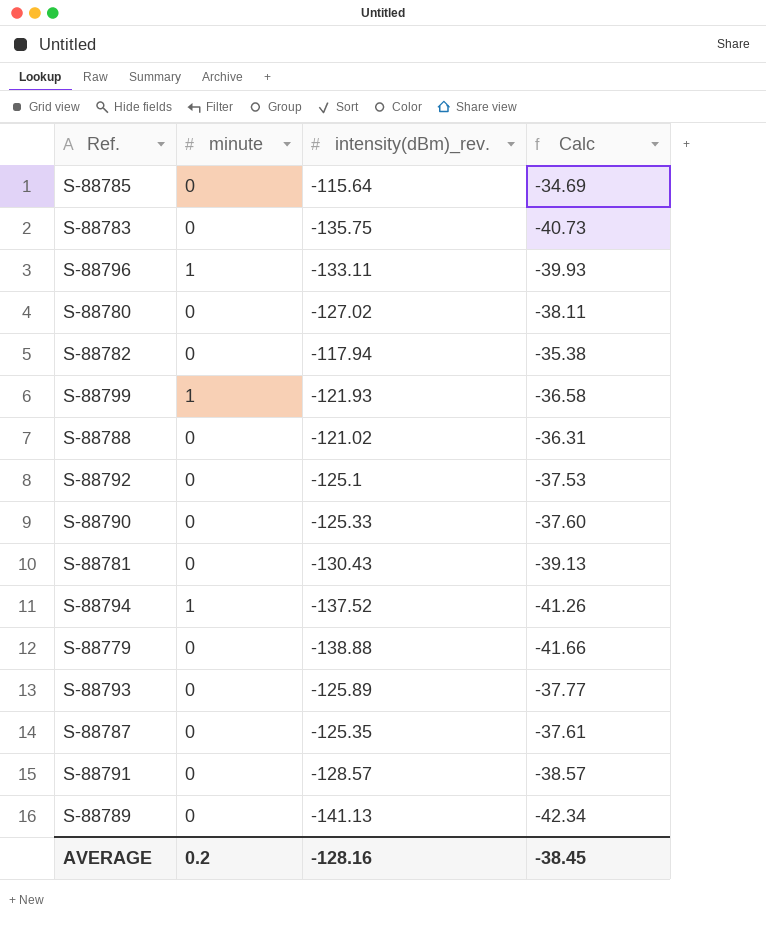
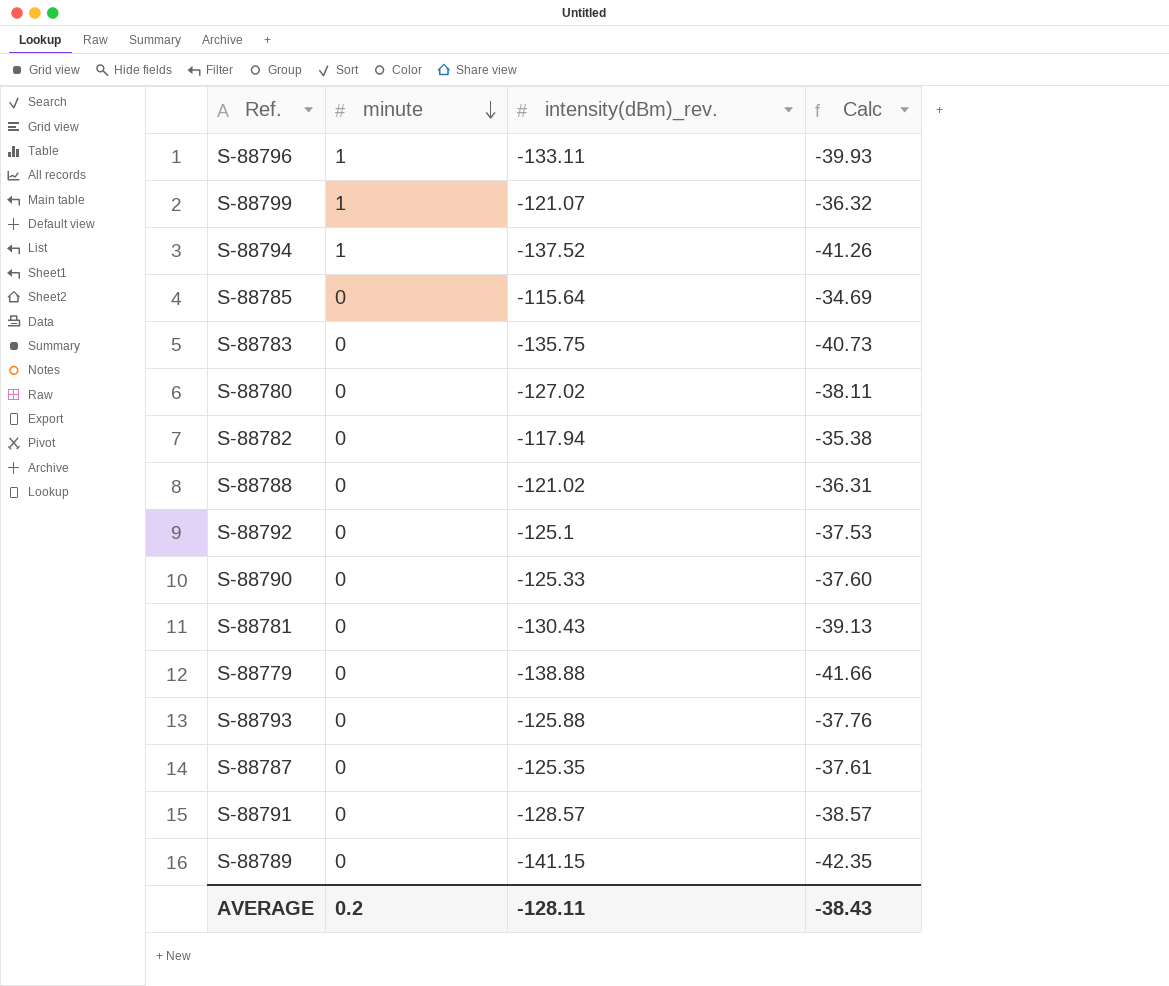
row order: none -> minute descending
S-88799 | intensity(dBm)_rev.: -121.93 -> -121.07
S-88799 | Calc: -36.58 -> -36.32
S-88793 | intensity(dBm)_rev.: -125.89 -> -125.88
S-88793 | Calc: -37.77 -> -37.76
S-88789 | intensity(dBm)_rev.: -141.13 -> -141.15
S-88789 | Calc: -42.34 -> -42.35
AVERAGE | intensity(dBm)_rev.: -128.16 -> -128.11
AVERAGE | Calc: -38.45 -> -38.43

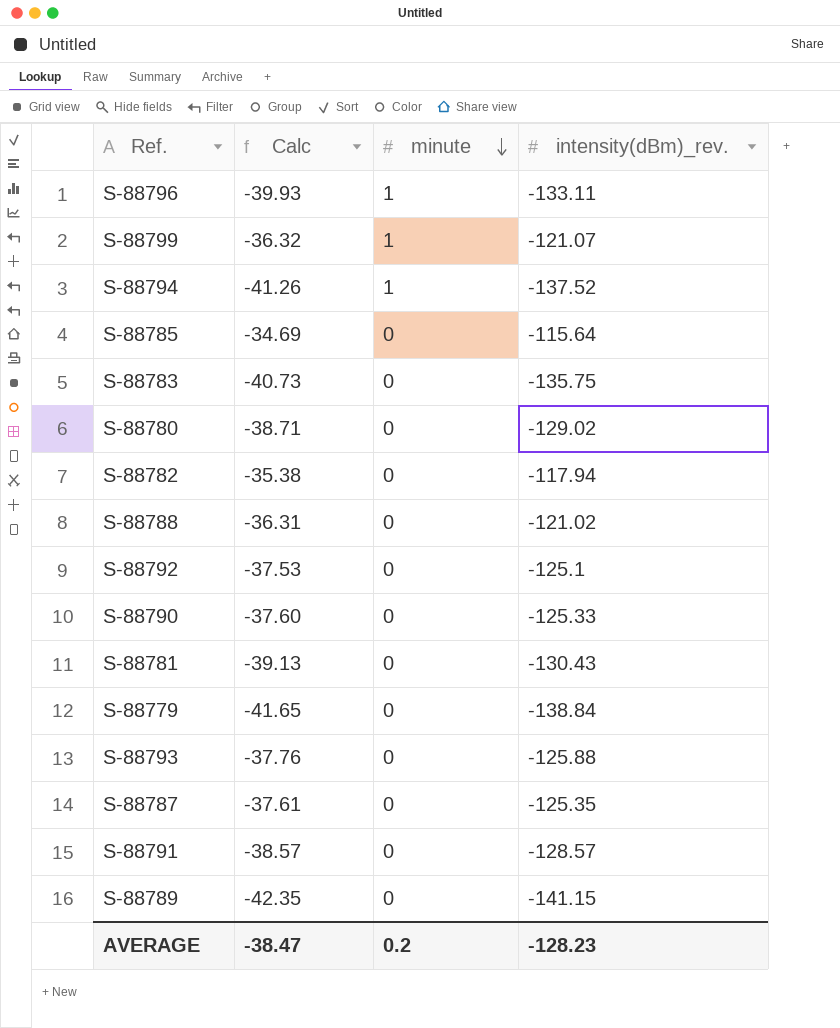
column Calc | position: 4 -> 2
S-88780 | Calc: -38.11 -> -38.71
S-88780 | intensity(dBm)_rev.: -127.02 -> -129.02
S-88779 | Calc: -41.66 -> -41.65
S-88779 | intensity(dBm)_rev.: -138.88 -> -138.84
AVERAGE | Calc: -38.43 -> -38.47
AVERAGE | intensity(dBm)_rev.: -128.11 -> -128.23

